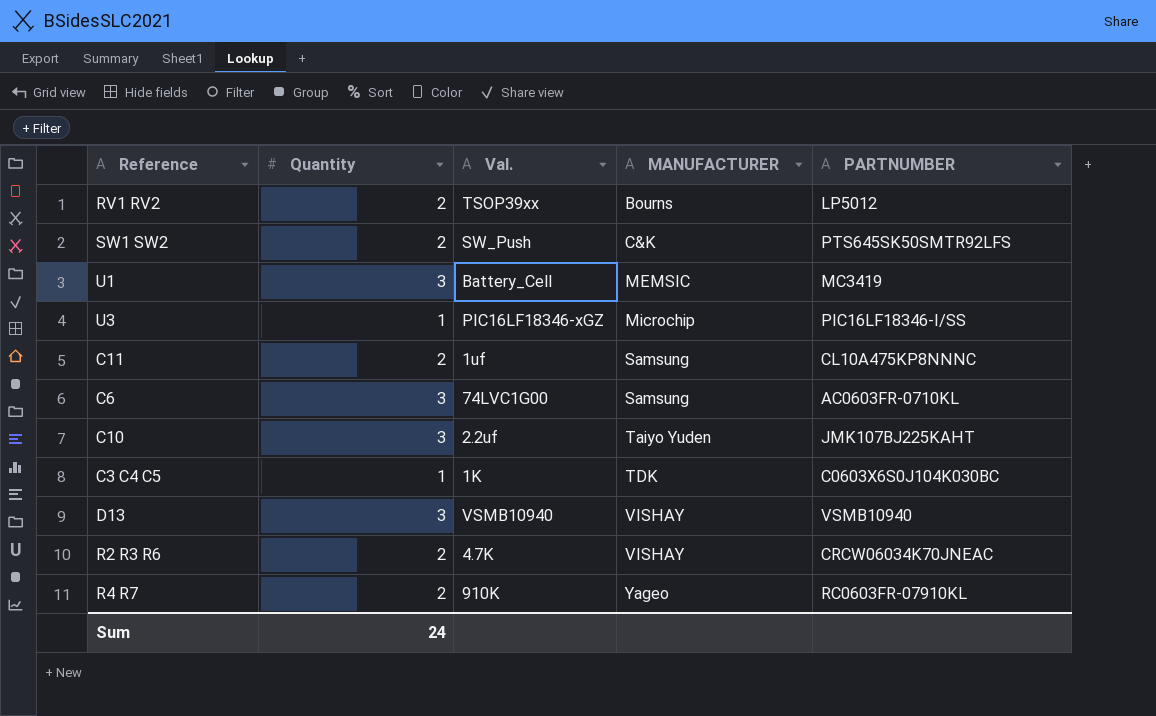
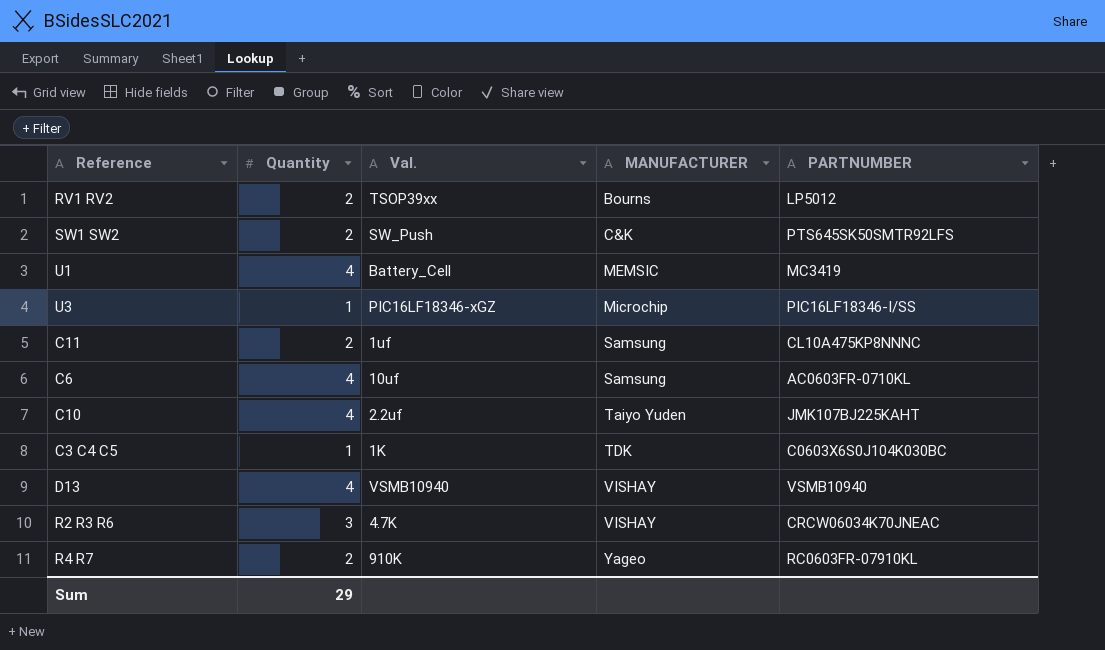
U1 | Quantity: 3 -> 4
C6 | Quantity: 3 -> 4
C6 | Val.: 74LVC1G00 -> 10uf
C10 | Quantity: 3 -> 4
D13 | Quantity: 3 -> 4
R2 R3 R6 | Quantity: 2 -> 3
Sum | Quantity: 24 -> 29

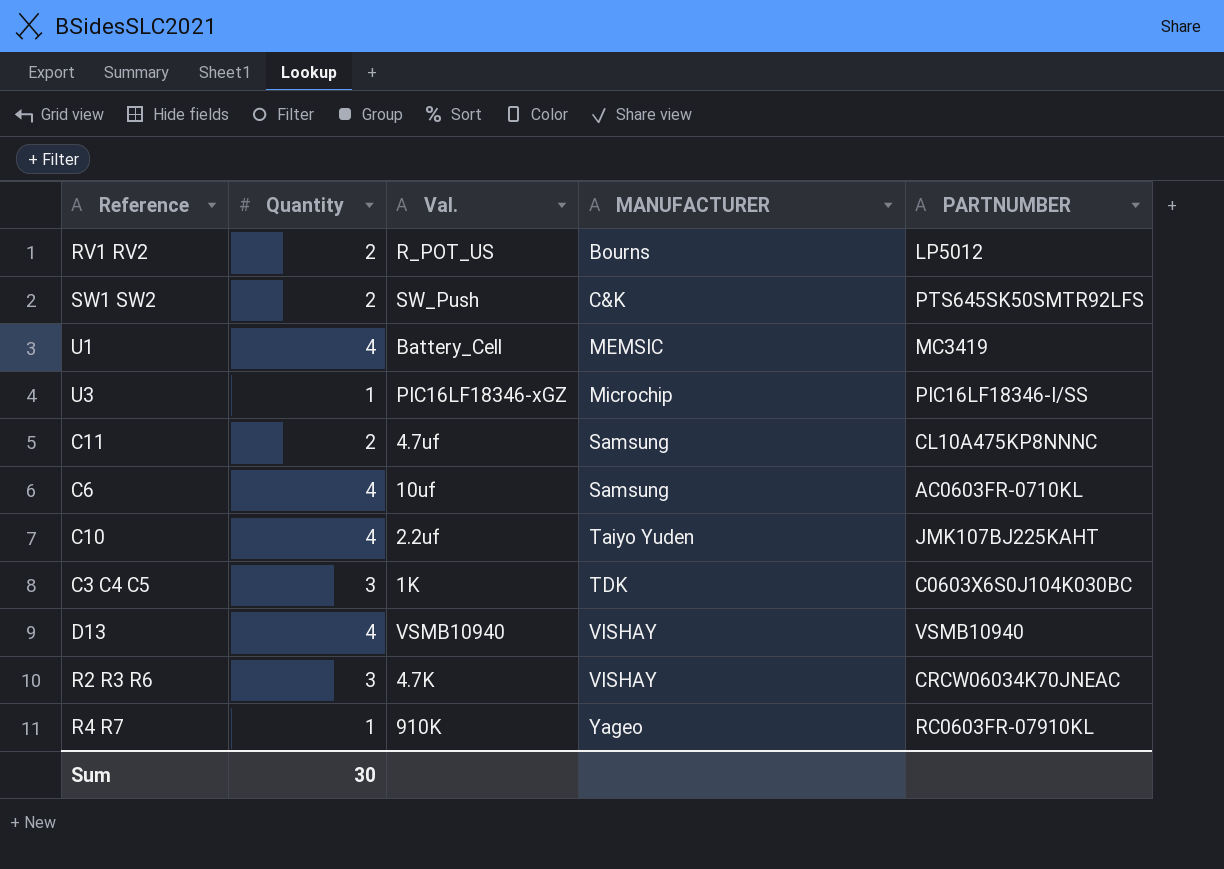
RV1 RV2 | Val.: TSOP39xx -> R_POT_US
C11 | Val.: 1uf -> 4.7uf
C3 C4 C5 | Quantity: 1 -> 3
R4 R7 | Quantity: 2 -> 1
Sum | Quantity: 29 -> 30

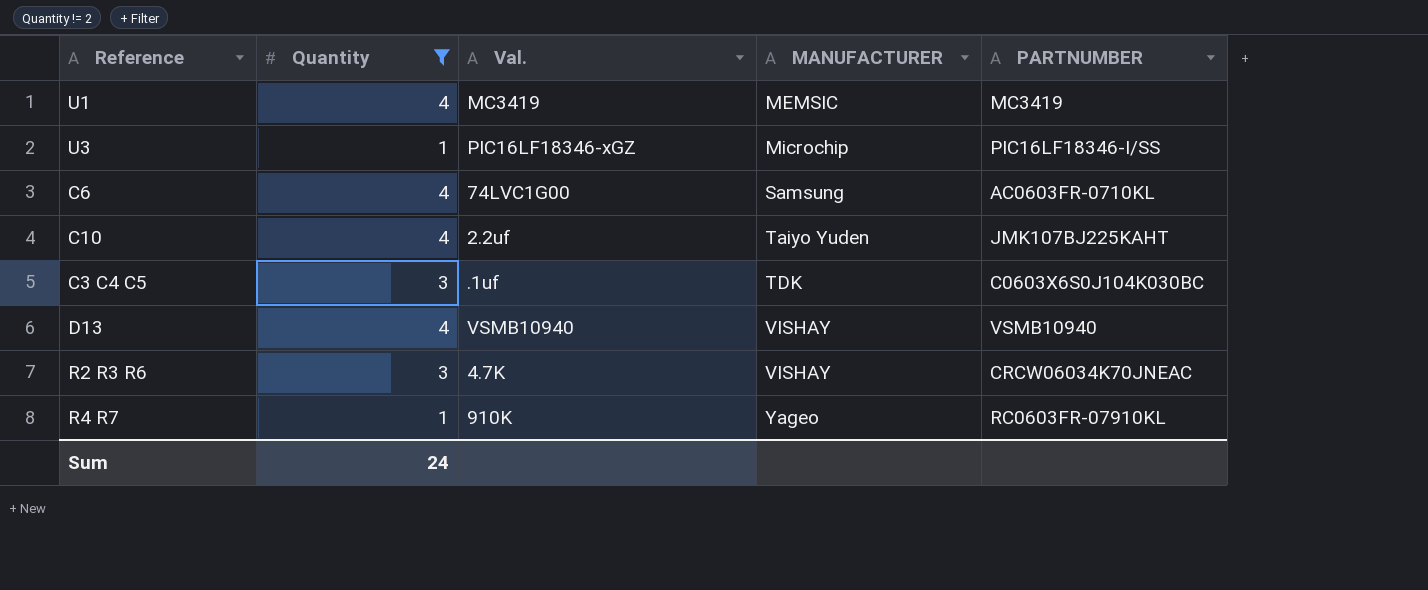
filter: none -> Quantity != 2
U1 | Val.: Battery_Cell -> MC3419
C6 | Val.: 10uf -> 74LVC1G00
C3 C4 C5 | Val.: 1K -> .1uf
Sum | Quantity: 30 -> 24

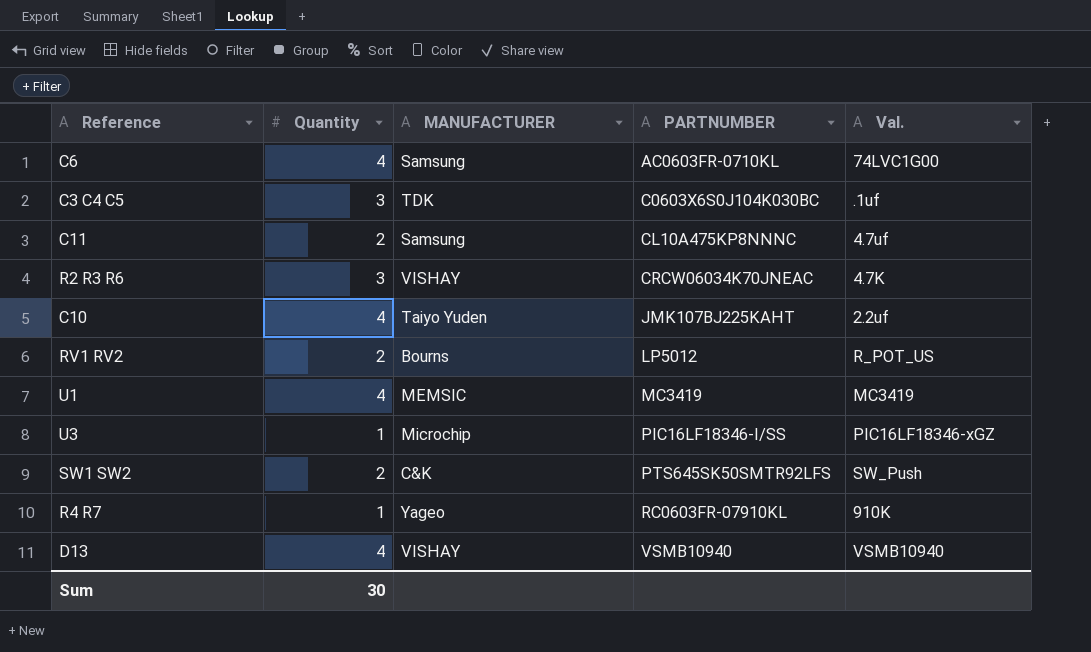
filter: Quantity != 2 -> none
row order: MANUFACTURER ascending -> PARTNUMBER ascending
column Val. | position: 3 -> 5
Sum | Quantity: 24 -> 30

